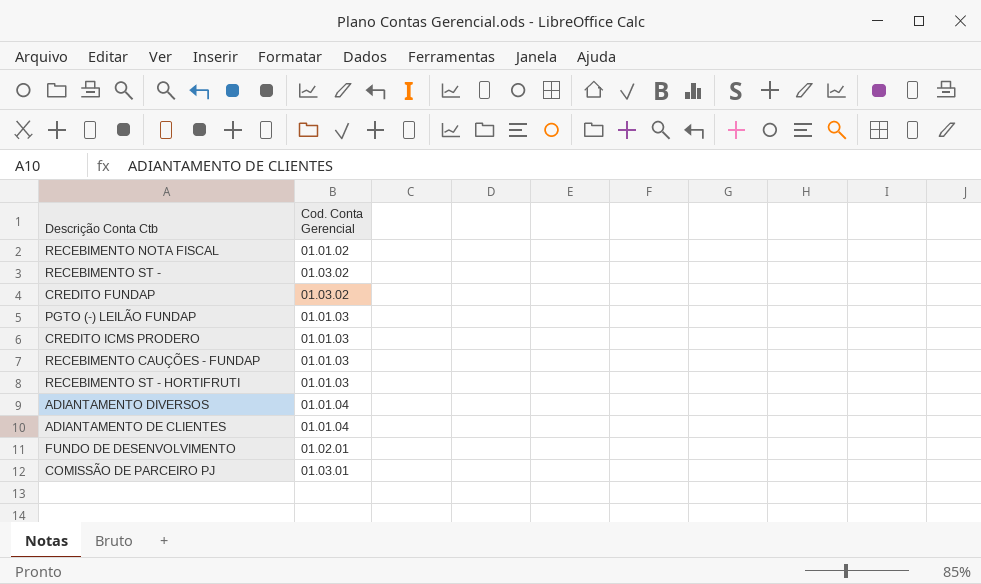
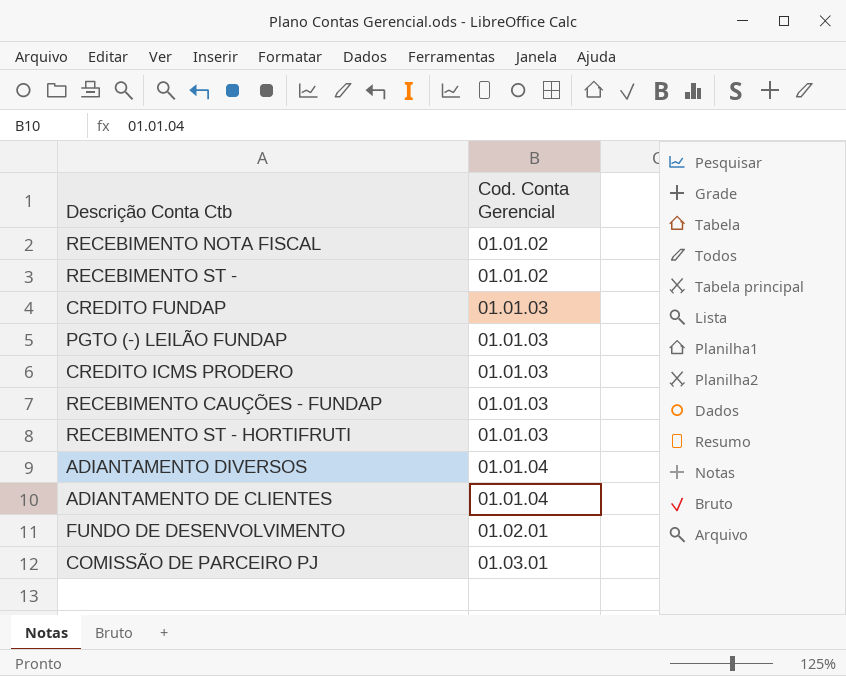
RECEBIMENTO ST - | Cod. Conta Gerencial: 01.03.02 -> 01.01.02
CREDITO FUNDAP | Cod. Conta Gerencial: 01.03.02 -> 01.01.03

